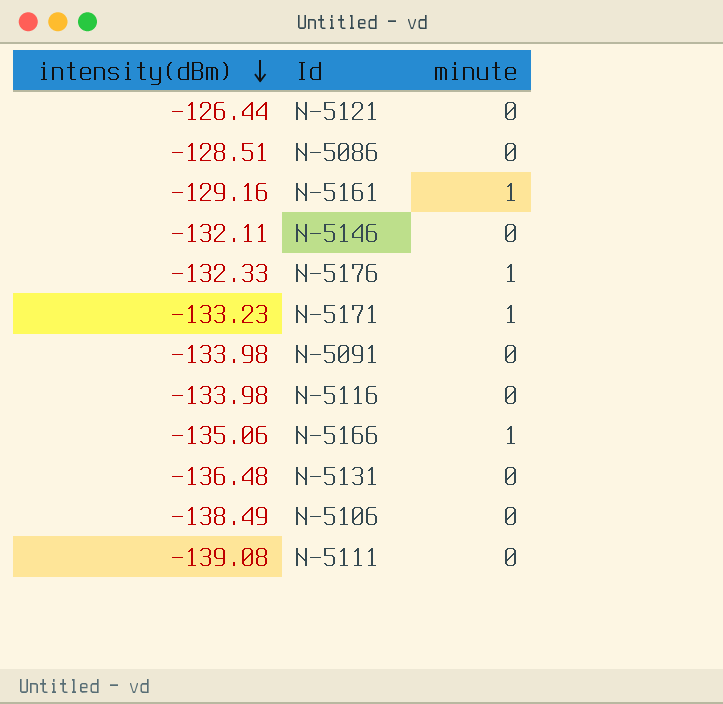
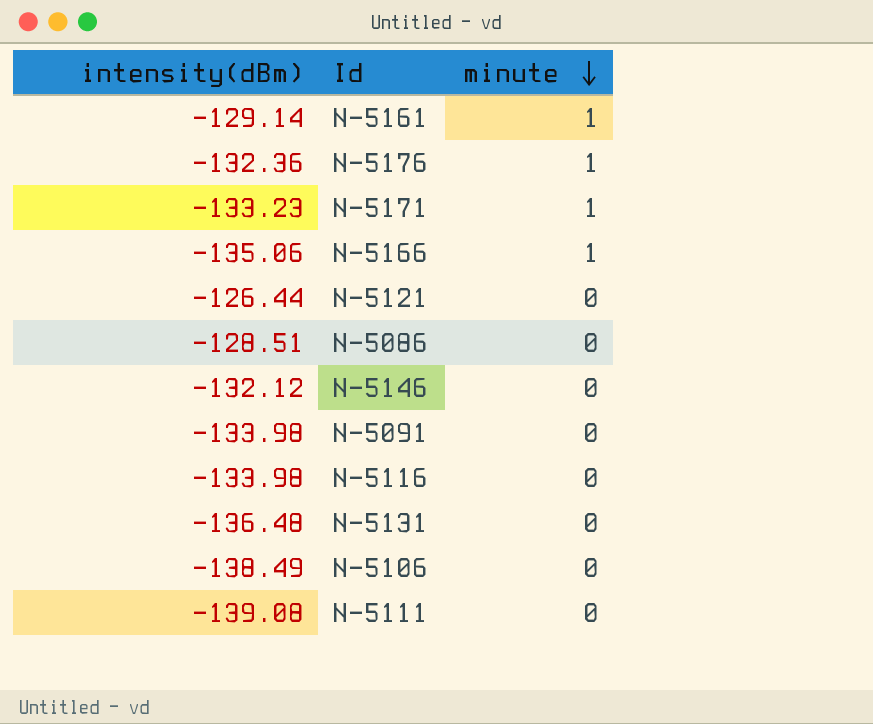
row order: intensity(dBm) descending -> minute descending
N-5161 | intensity(dBm): -129.16 -> -129.14
N-5176 | intensity(dBm): -132.33 -> -132.36
N-5146 | intensity(dBm): -132.11 -> -132.12

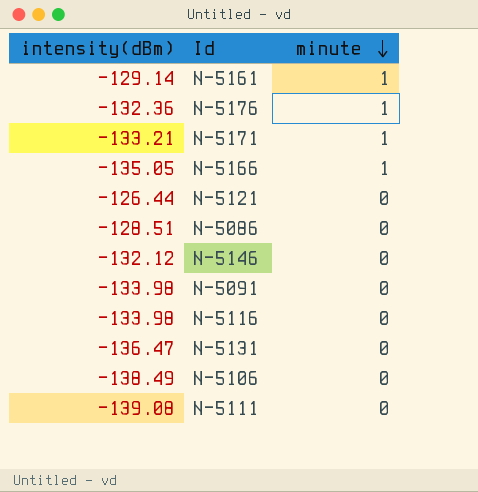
N-5171 | intensity(dBm): -133.23 -> -133.21
N-5166 | intensity(dBm): -135.06 -> -135.05
N-5131 | intensity(dBm): -136.48 -> -136.47

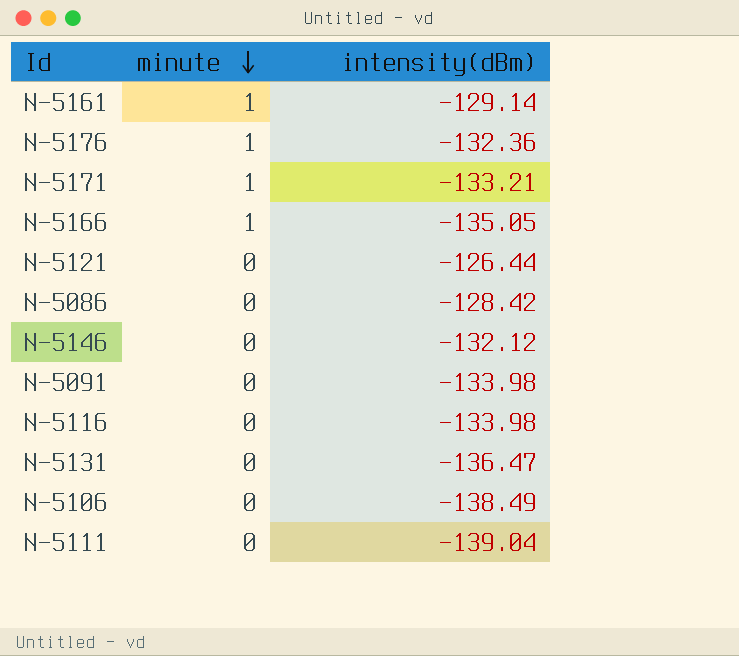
column intensity(dBm) | position: 1 -> 3
N-5086 | intensity(dBm): -128.51 -> -128.42
N-5111 | intensity(dBm): -139.08 -> -139.04

